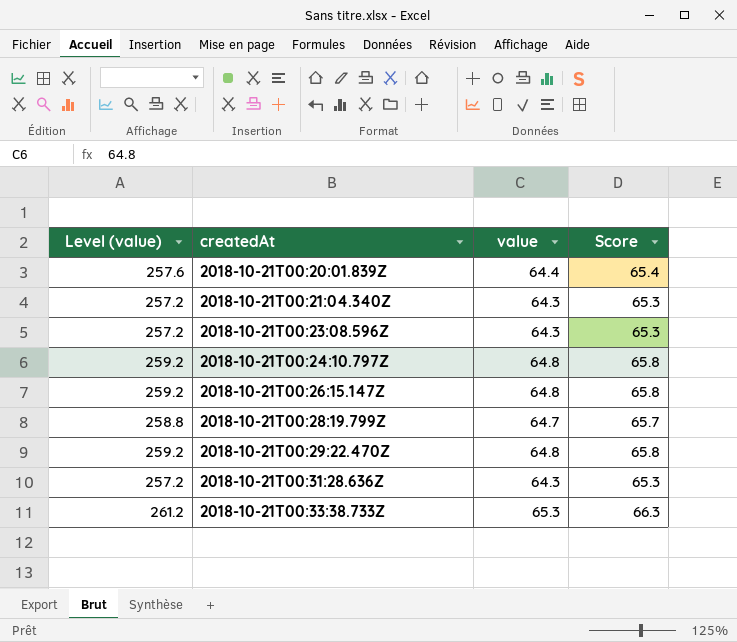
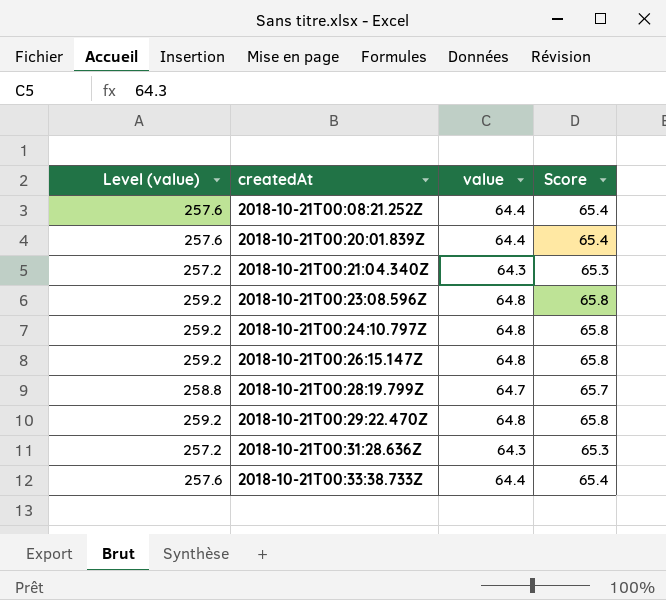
row 2018-10-21T00:08:21.252Z: none -> 257.6 | 64.4 | 65.4
2018-10-21T00:23:08.596Z | Level (value): 257.2 -> 259.2
2018-10-21T00:23:08.596Z | value: 64.3 -> 64.8
2018-10-21T00:23:08.596Z | Score: 65.3 -> 65.8
2018-10-21T00:33:38.733Z | Level (value): 261.2 -> 257.6
2018-10-21T00:33:38.733Z | value: 65.3 -> 64.4
2018-10-21T00:33:38.733Z | Score: 66.3 -> 65.4

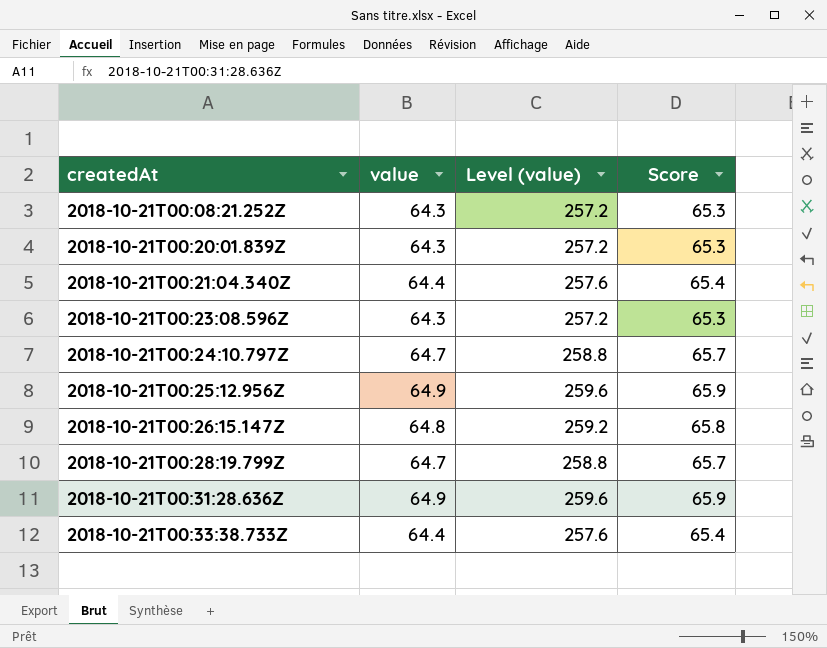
column Level (value) | position: 1 -> 3
row 2018-10-21T00:29:22.470Z: 259.2 | 64.8 | 65.8 -> none
2018-10-21T00:08:21.252Z | value: 64.4 -> 64.3
2018-10-21T00:08:21.252Z | Level (value): 257.6 -> 257.2
2018-10-21T00:08:21.252Z | Score: 65.4 -> 65.3
2018-10-21T00:20:01.839Z | value: 64.4 -> 64.3
2018-10-21T00:20:01.839Z | Level (value): 257.6 -> 257.2
2018-10-21T00:20:01.839Z | Score: 65.4 -> 65.3
2018-10-21T00:21:04.340Z | value: 64.3 -> 64.4
2018-10-21T00:21:04.340Z | Level (value): 257.2 -> 257.6
2018-10-21T00:21:04.340Z | Score: 65.3 -> 65.4
2018-10-21T00:23:08.596Z | value: 64.8 -> 64.3
2018-10-21T00:23:08.596Z | Level (value): 259.2 -> 257.2
2018-10-21T00:23:08.596Z | Score: 65.8 -> 65.3
2018-10-21T00:24:10.797Z | value: 64.8 -> 64.7
2018-10-21T00:24:10.797Z | Level (value): 259.2 -> 258.8
2018-10-21T00:24:10.797Z | Score: 65.8 -> 65.7
row 2018-10-21T00:25:12.956Z: none -> 64.9 | 259.6 | 65.9
2018-10-21T00:31:28.636Z | value: 64.3 -> 64.9
2018-10-21T00:31:28.636Z | Level (value): 257.2 -> 259.6
2018-10-21T00:31:28.636Z | Score: 65.3 -> 65.9

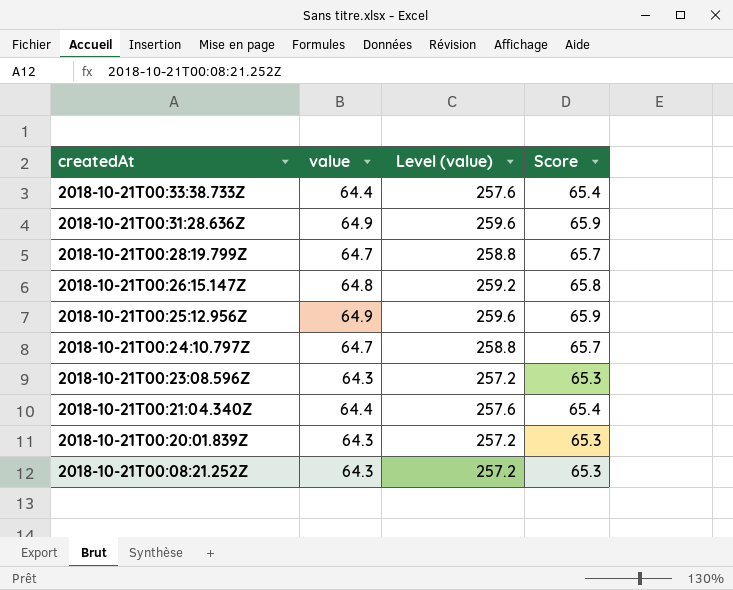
row order: createdAt ascending -> createdAt descending

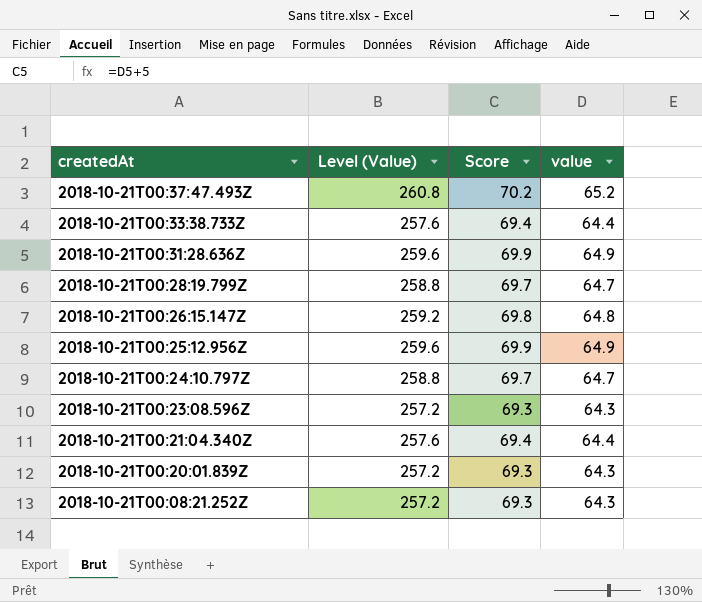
column name: Level (value) -> Level (Value)
column Score | formula: [value] + 1 -> [value] + 5
column value | position: 2 -> 4
row 2018-10-21T00:37:47.493Z: none -> 260.8 | 70.2 | 65.2

